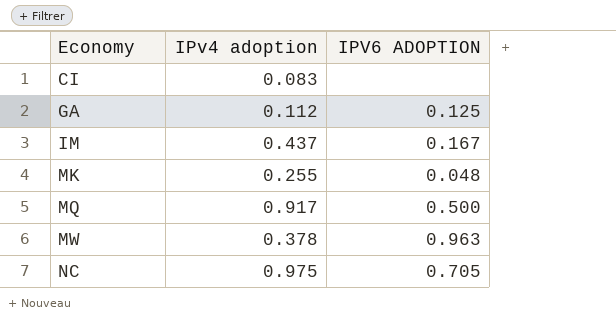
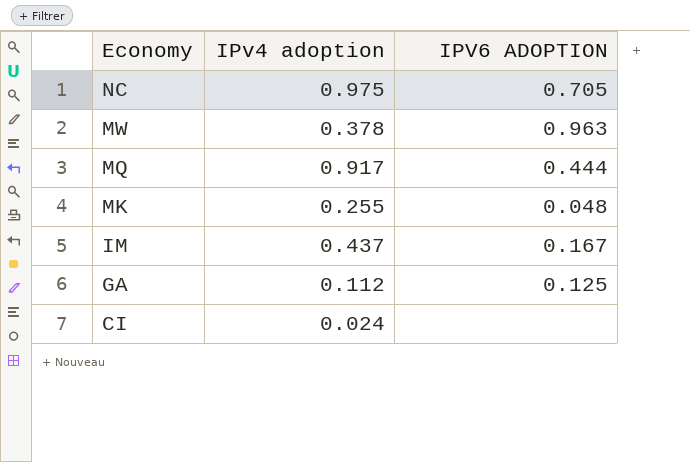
row order: Economy ascending -> Economy descending
MQ | IPV6 ADOPTION: 0.500 -> 0.444
CI | IPv4 adoption: 0.083 -> 0.024

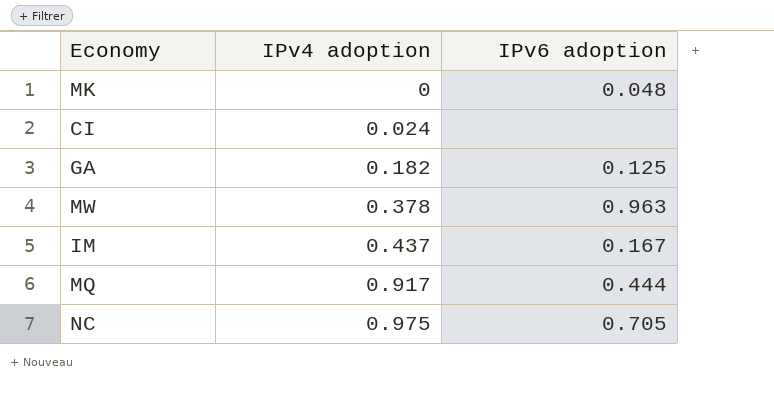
row order: Economy descending -> IPv4 adoption ascending
column name: IPV6 ADOPTION -> IPv6 adoption
MK | IPv4 adoption: 0.255 -> 0
GA | IPv4 adoption: 0.112 -> 0.182

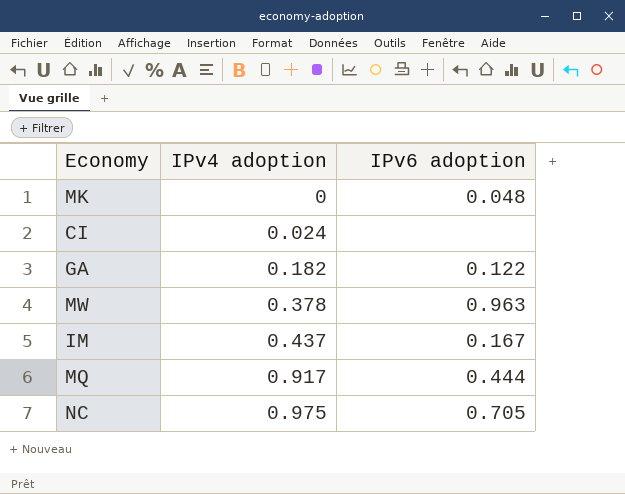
GA | IPv6 adoption: 0.125 -> 0.122

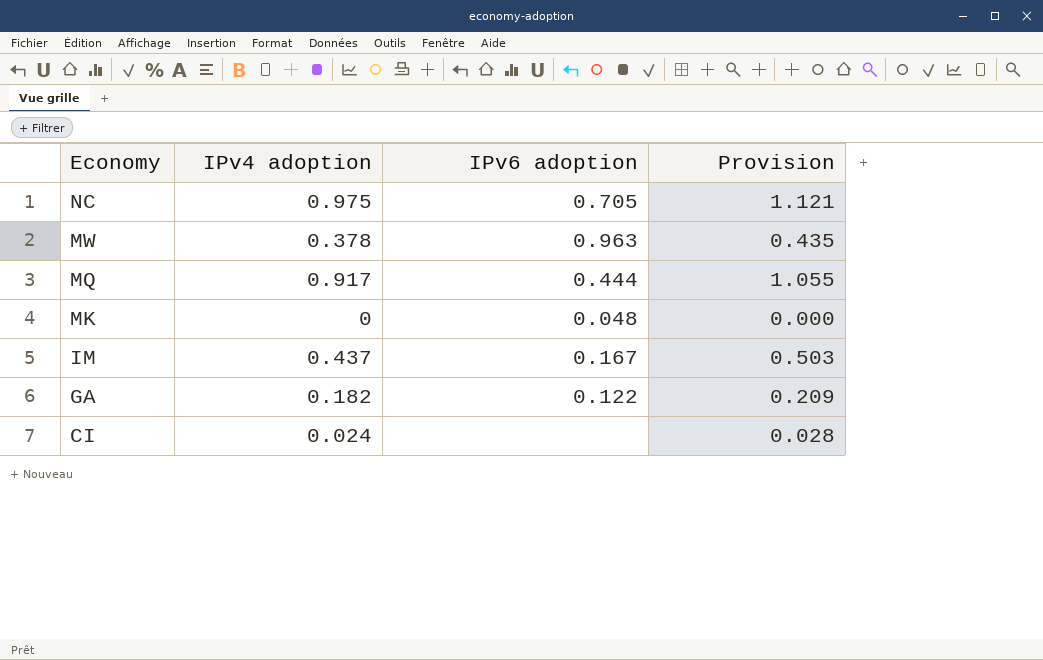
row order: IPv4 adoption ascending -> Economy descending
column Provision | formula: none -> [IPv4 adoption] * 1.15

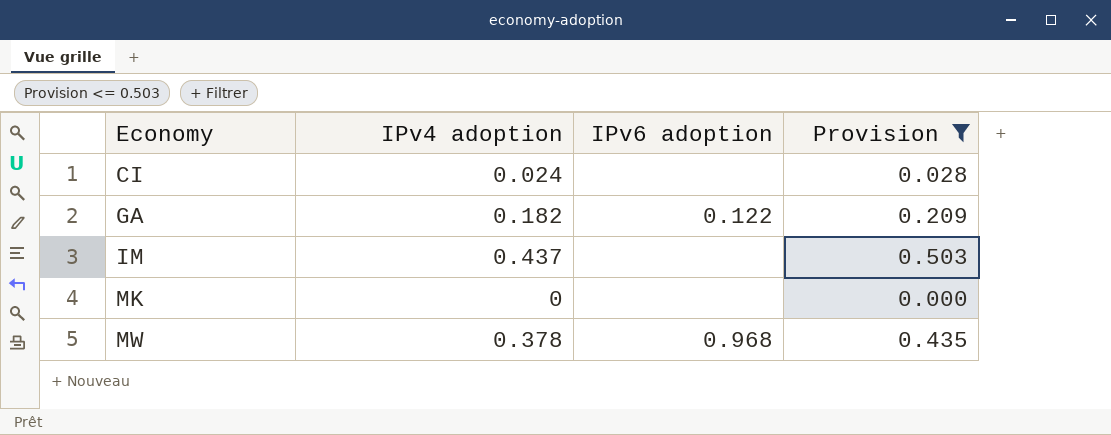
filter: none -> Provision <= 0.503
row order: Economy descending -> Economy ascending
IM | IPv6 adoption: 0.167 -> none
MK | IPv6 adoption: 0.048 -> none
MW | IPv6 adoption: 0.963 -> 0.968

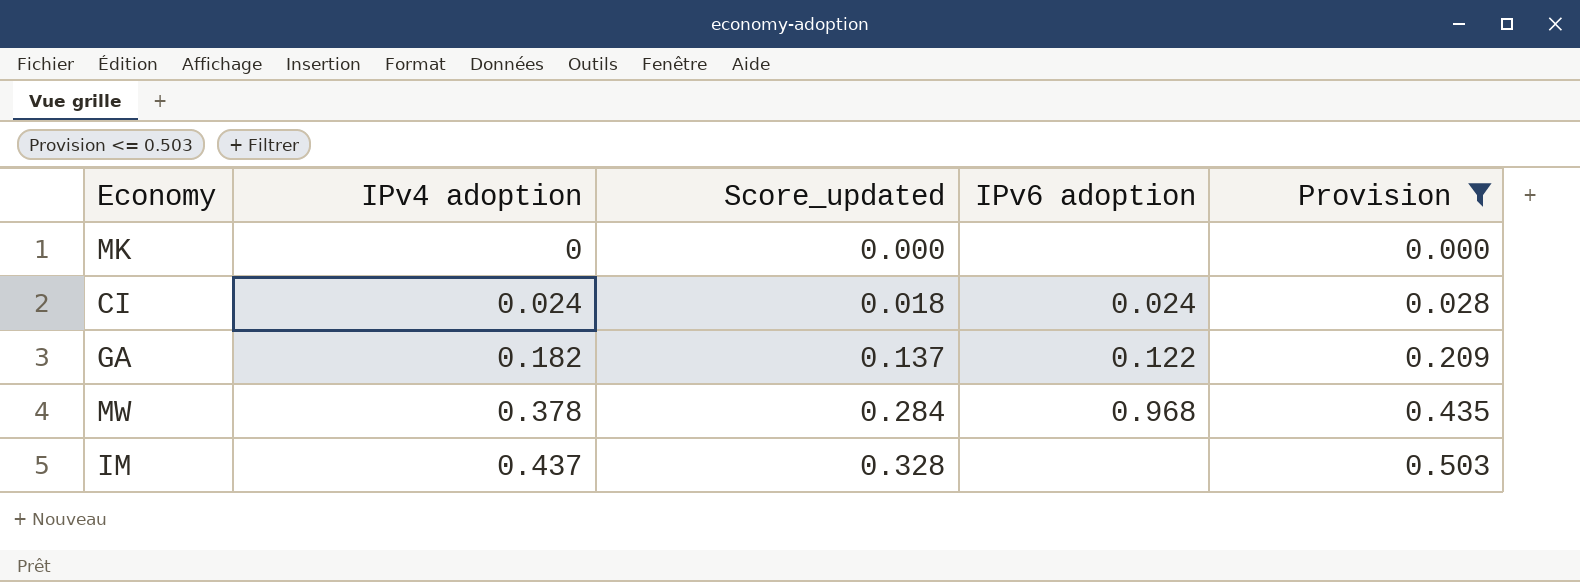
row order: Economy ascending -> IPv4 adoption ascending
column Score_updated | formula: none -> [IPv4 adoption] * 0.75
CI | IPv6 adoption: none -> 0.024

